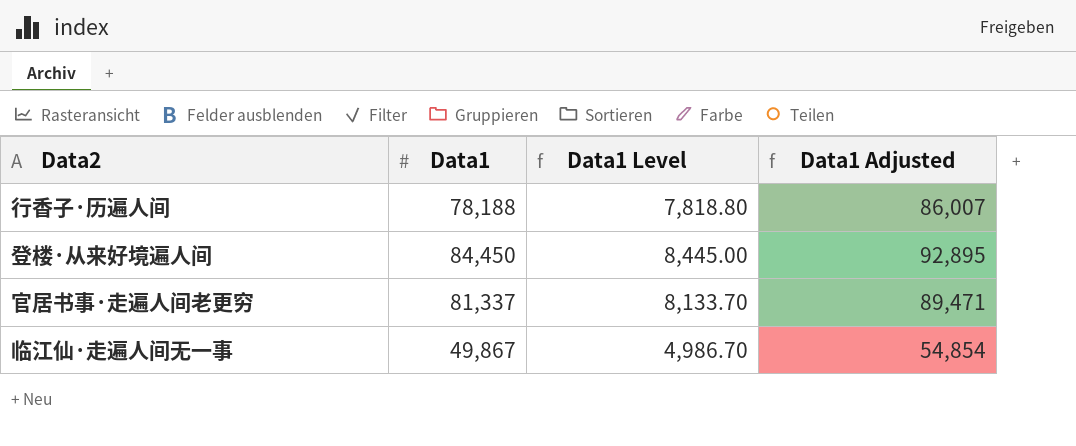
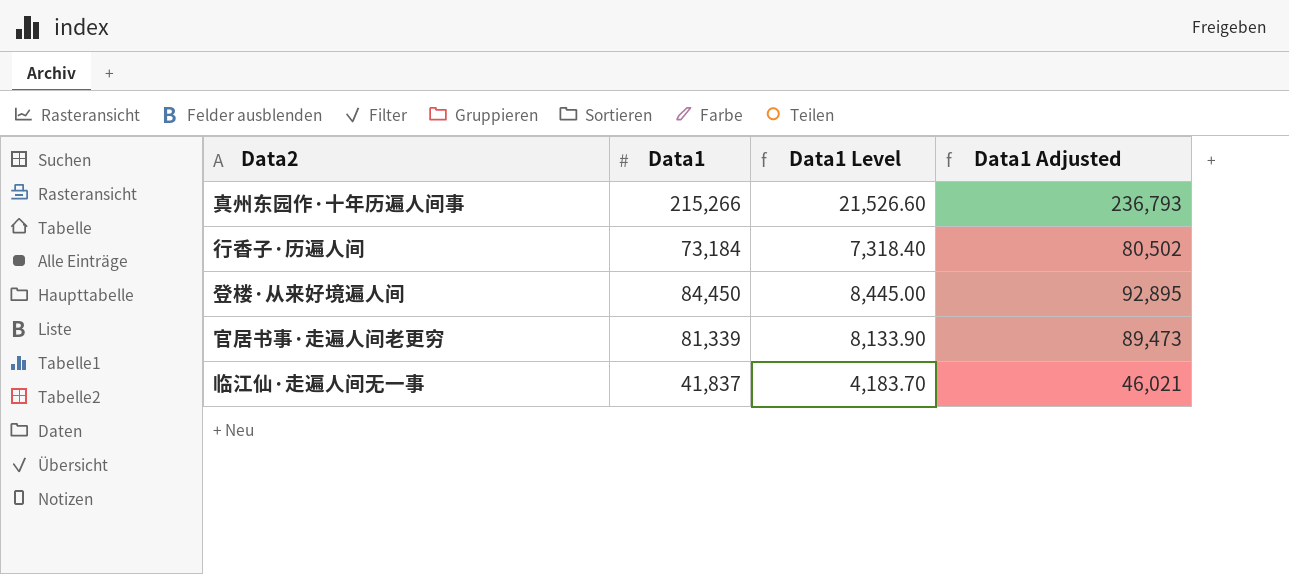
row 真州东园作·十年历遍人间事: none -> 215,266 | 21,526.60 | 236,793
行香子·历遍人间 | Data1: 78,188 -> 73,184
行香子·历遍人间 | Data1 Level: 7,818.80 -> 7,318.40
行香子·历遍人间 | Data1 Adjusted: 86,007 -> 80,502
官居书事·走遍人间老更穷 | Data1: 81,337 -> 81,339
官居书事·走遍人间老更穷 | Data1 Level: 8,133.70 -> 8,133.90
官居书事·走遍人间老更穷 | Data1 Adjusted: 89,471 -> 89,473
临江仙·走遍人间无一事 | Data1: 49,867 -> 41,837
临江仙·走遍人间无一事 | Data1 Level: 4,986.70 -> 4,183.70
临江仙·走遍人间无一事 | Data1 Adjusted: 54,854 -> 46,021

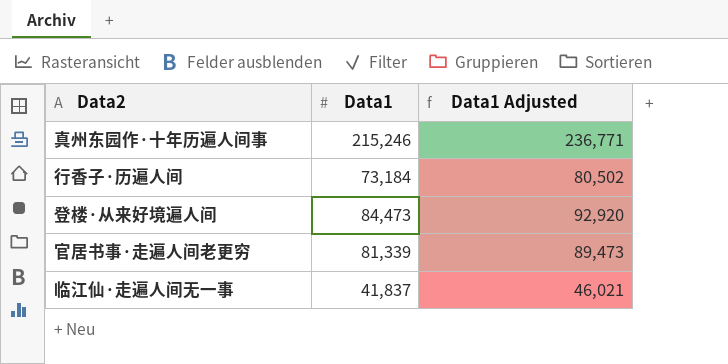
column Data1 Level | formula: [Data1] * 0.1 -> none
真州东园作·十年历遍人间事 | Data1: 215,266 -> 215,246
真州东园作·十年历遍人间事 | Data1 Adjusted: 236,793 -> 236,771
登楼·从来好境遍人间 | Data1: 84,450 -> 84,473
登楼·从来好境遍人间 | Data1 Adjusted: 92,895 -> 92,920

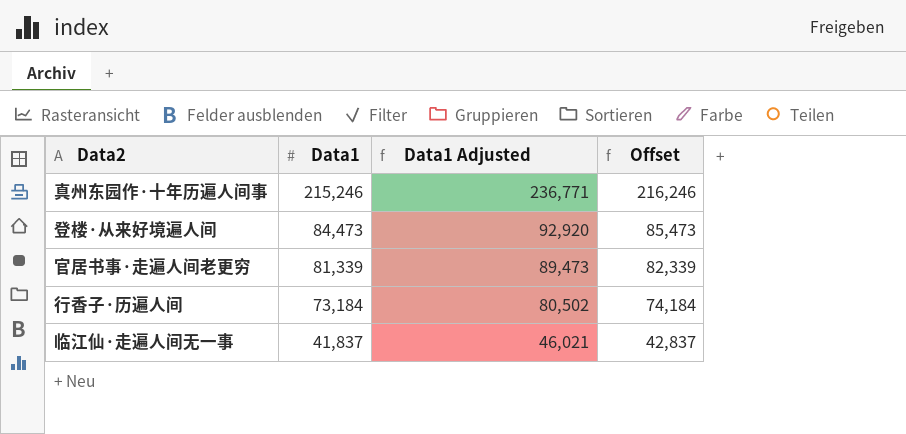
row order: none -> Data1 descending
column Offset | formula: none -> [Data1] + 1000

